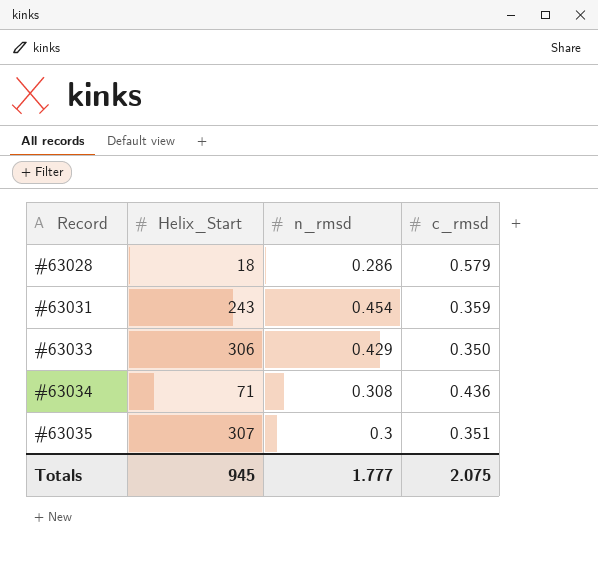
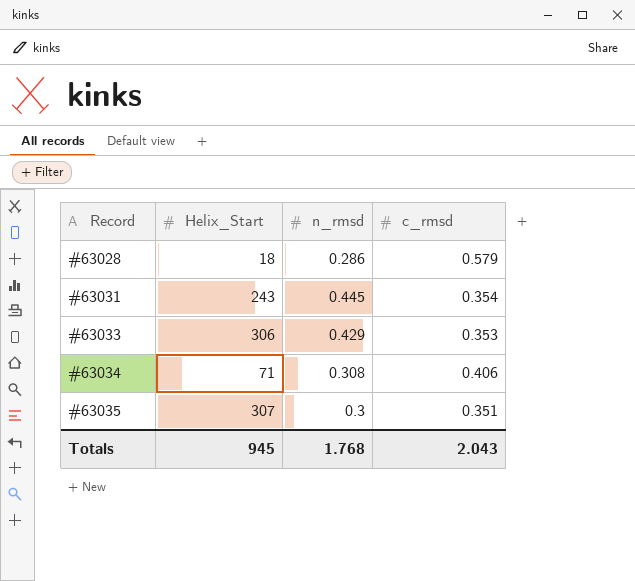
#63031 | n_rmsd: 0.454 -> 0.445
#63031 | c_rmsd: 0.359 -> 0.354
#63033 | c_rmsd: 0.350 -> 0.353
#63034 | c_rmsd: 0.436 -> 0.406
Totals | n_rmsd: 1.777 -> 1.768
Totals | c_rmsd: 2.075 -> 2.043

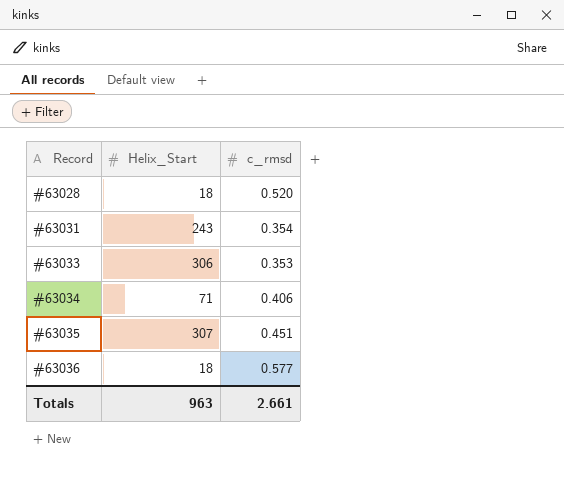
column n_rmsd | position: 3 -> none
#63028 | c_rmsd: 0.579 -> 0.520
#63035 | c_rmsd: 0.351 -> 0.451
row #63036: none -> 18 | 0.577
Totals | Helix_Start: 945 -> 963
Totals | c_rmsd: 2.043 -> 2.661

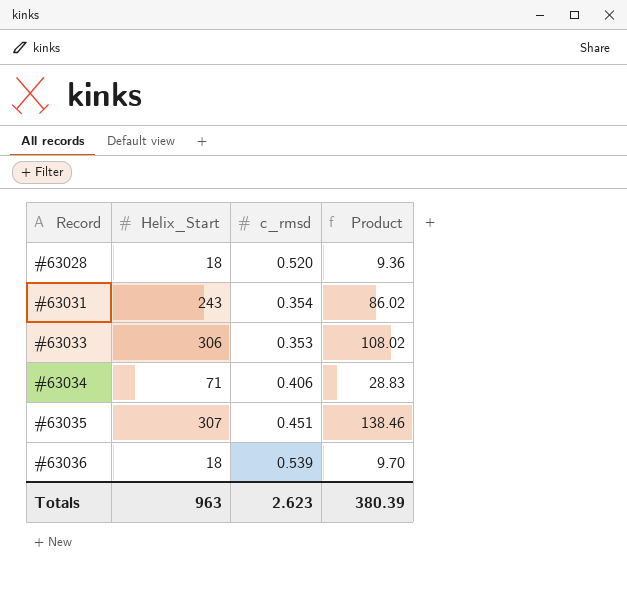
column Product | formula: none -> [Helix_Start] * [c_rmsd]
#63036 | c_rmsd: 0.577 -> 0.539
Totals | c_rmsd: 2.661 -> 2.623

